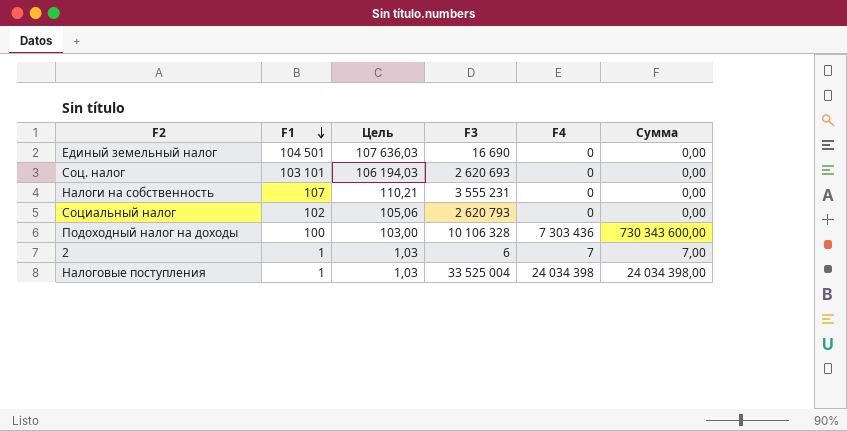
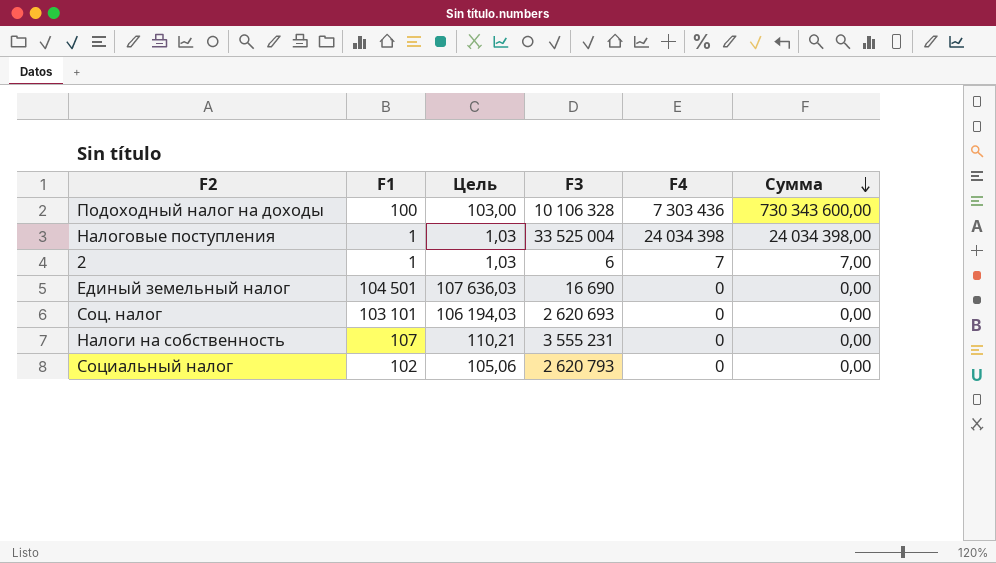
row order: F1 descending -> Сумма descending

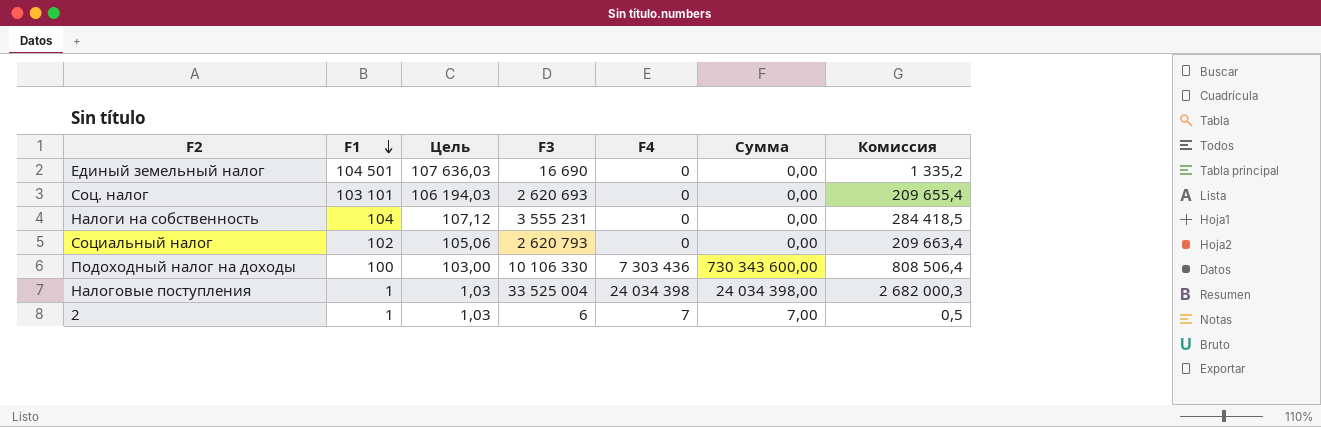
row order: Сумма descending -> F1 descending
column Комиссия | formula: none -> [F3] * 0,08
Налоги на собственность | F1: 107 -> 104
Налоги на собственность | Цель: 110,21 -> 107,12
Подоходный налог на доходы | F3: 10 106 328 -> 10 106 330

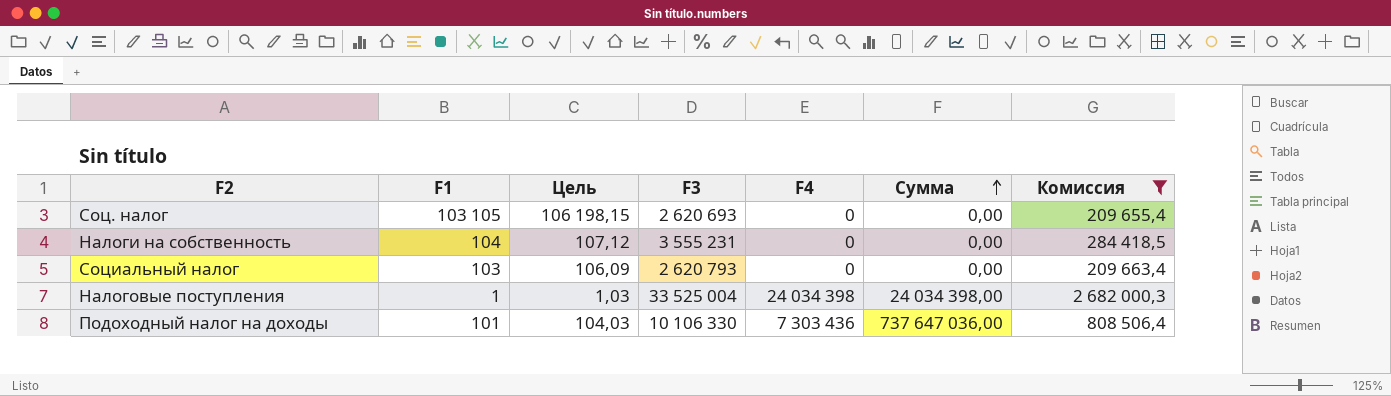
filter: none -> Комиссия >= 209 655,4
row order: F1 descending -> Сумма ascending
Соц. налог | F1: 103 101 -> 103 105
Соц. налог | Цель: 106 194,03 -> 106 198,15
Социальный налог | F1: 102 -> 103
Социальный налог | Цель: 105,06 -> 106,09
Подоходный налог на доходы | F1: 100 -> 101
Подоходный налог на доходы | Цель: 103,00 -> 104,03
Подоходный налог на доходы | Сумма: 730 343 600,00 -> 737 647 036,00

